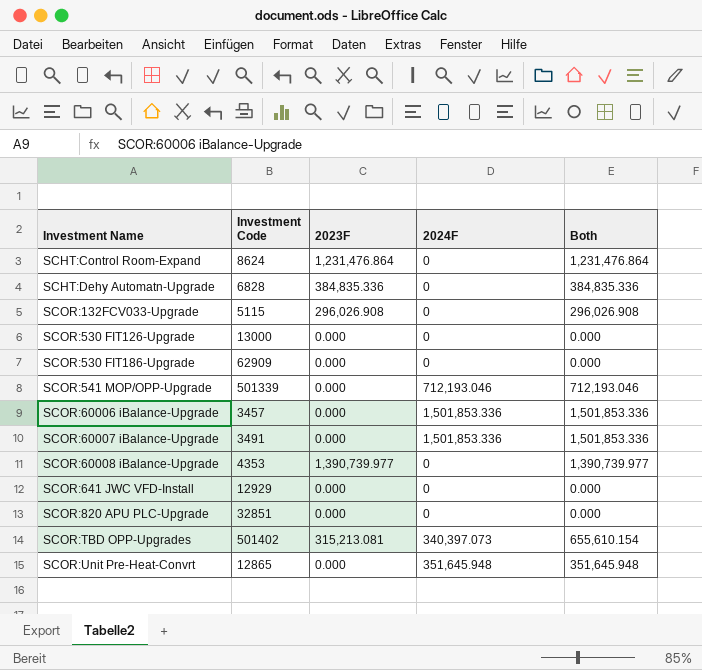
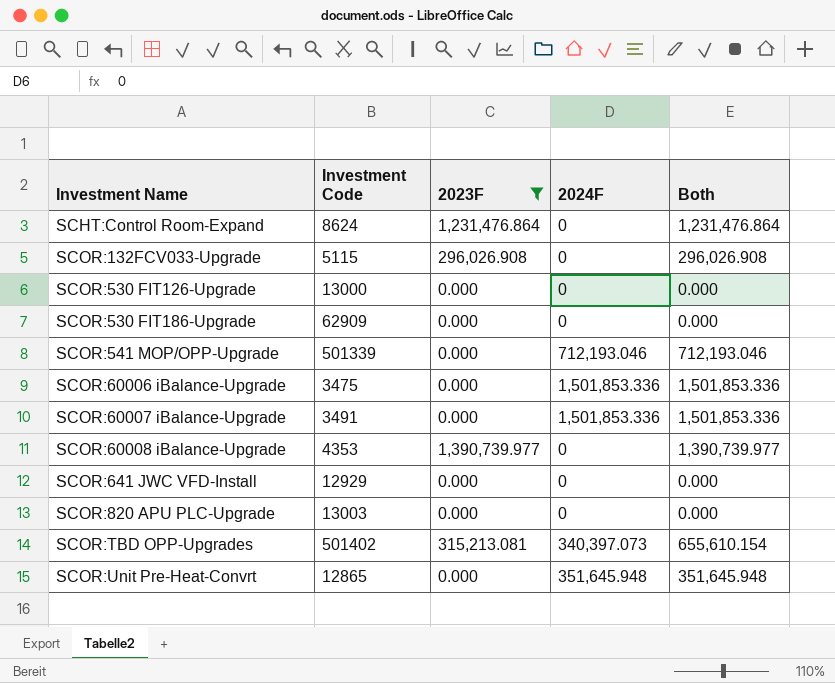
filter: none -> 2023F != 384,835.336
SCOR:60006 iBalance-Upgrade | Investment Code: 3457 -> 3475
SCOR:820 APU PLC-Upgrade | Investment Code: 32851 -> 13003

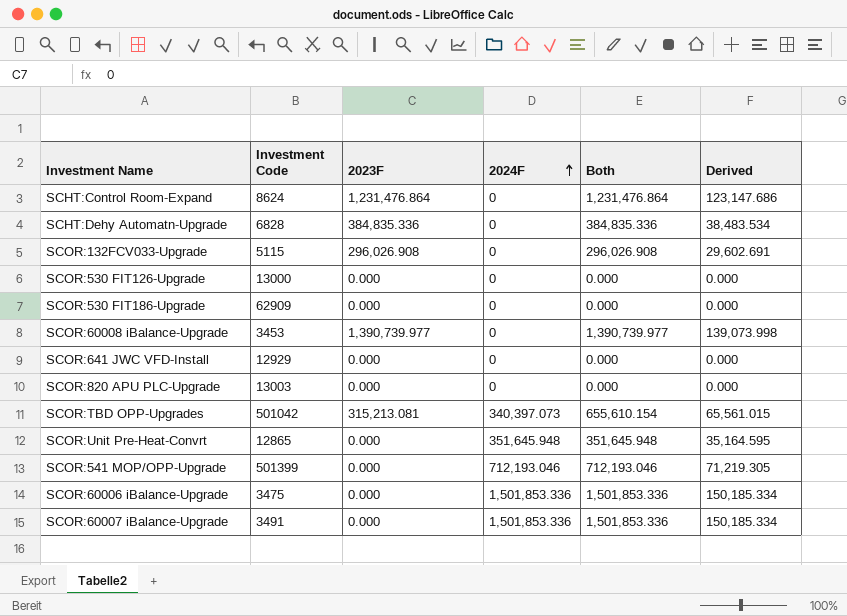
filter: 2023F != 384,835.336 -> none
row order: none -> 2024F ascending
column Derived | formula: none -> [Both] * 0.1
SCOR:60008 iBalance-Upgrade | Investment Code: 4353 -> 3453
SCOR:TBD OPP-Upgrades | Investment Code: 501402 -> 501042
SCOR:541 MOP/OPP-Upgrade | Investment Code: 501339 -> 501399

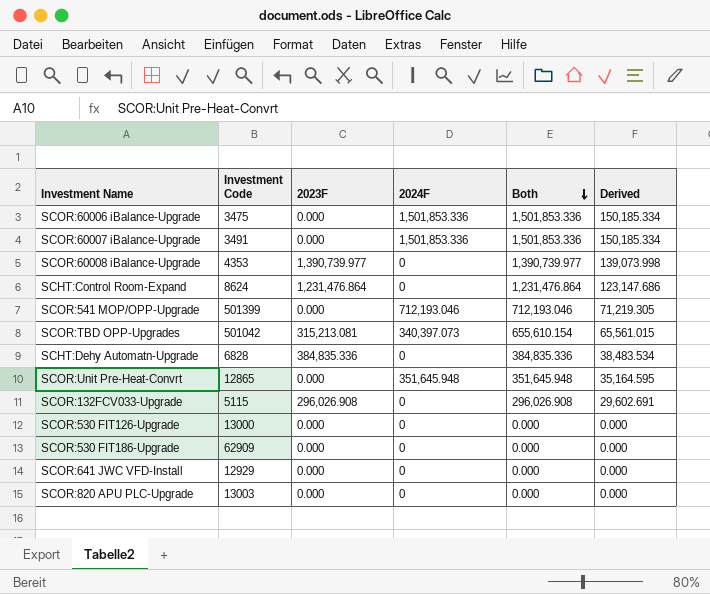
row order: 2024F ascending -> Both descending
SCOR:60008 iBalance-Upgrade | Investment Code: 3453 -> 4353

